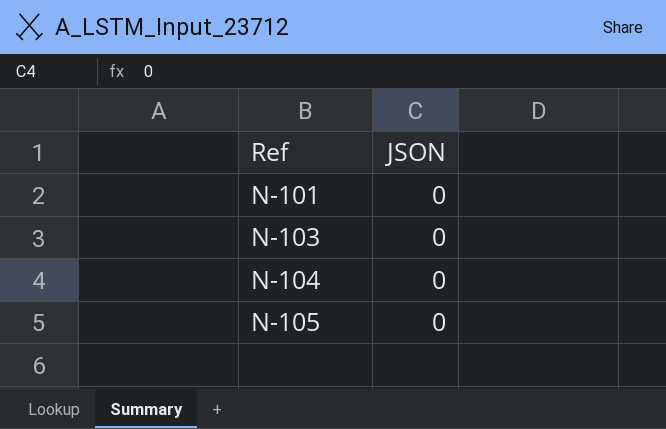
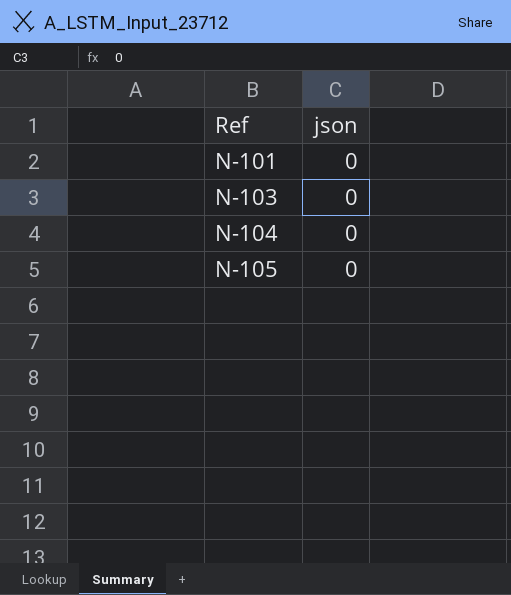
column name: JSON -> json

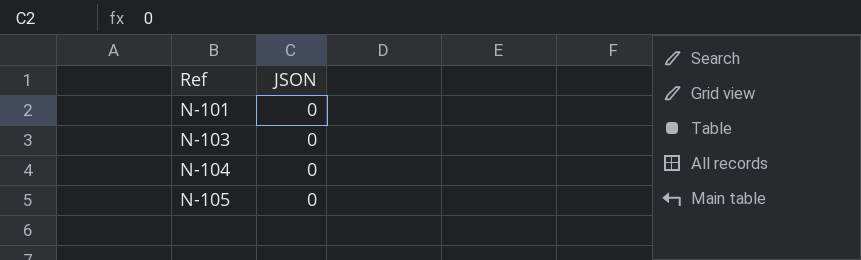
column name: json -> JSON

